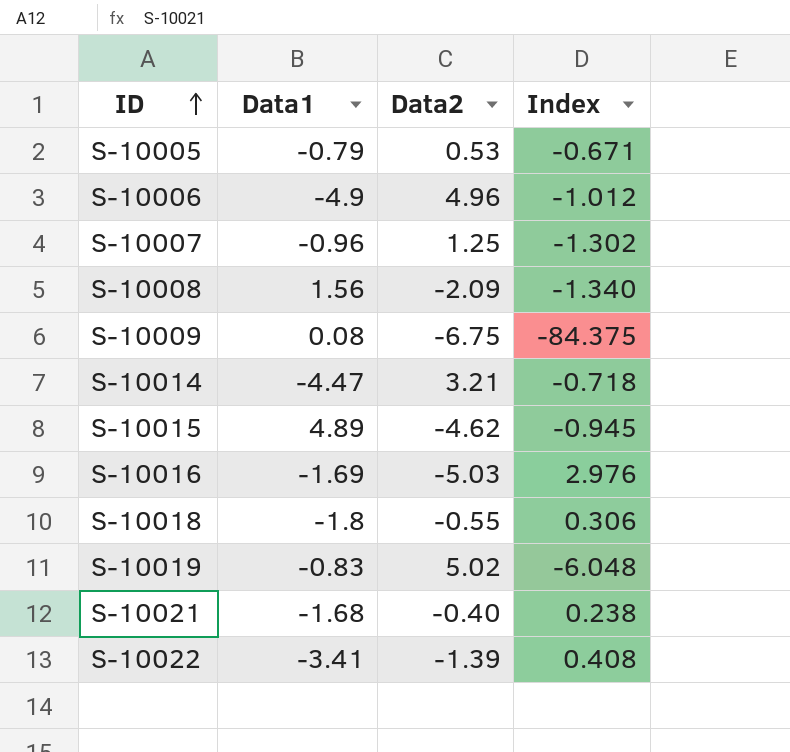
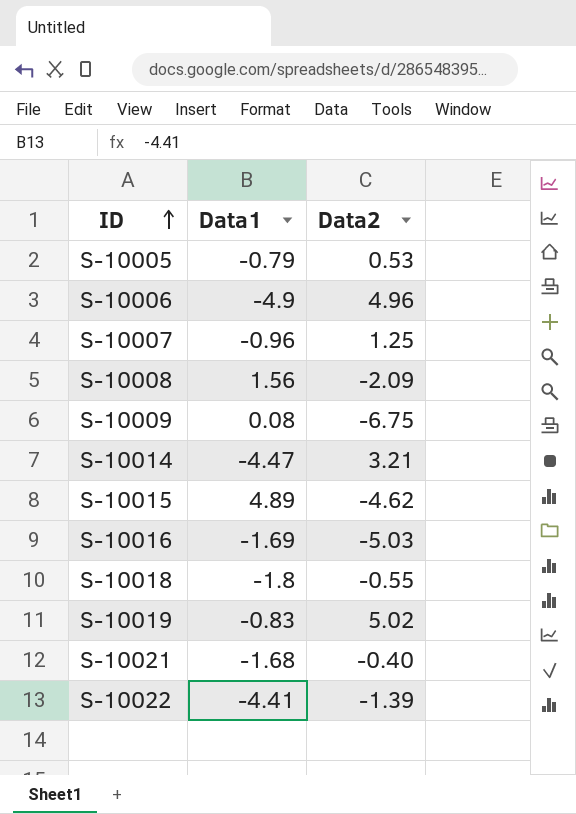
column Index | formula: [Data2] / [Data1] -> none
S-10022 | Data1: -3.41 -> -4.41

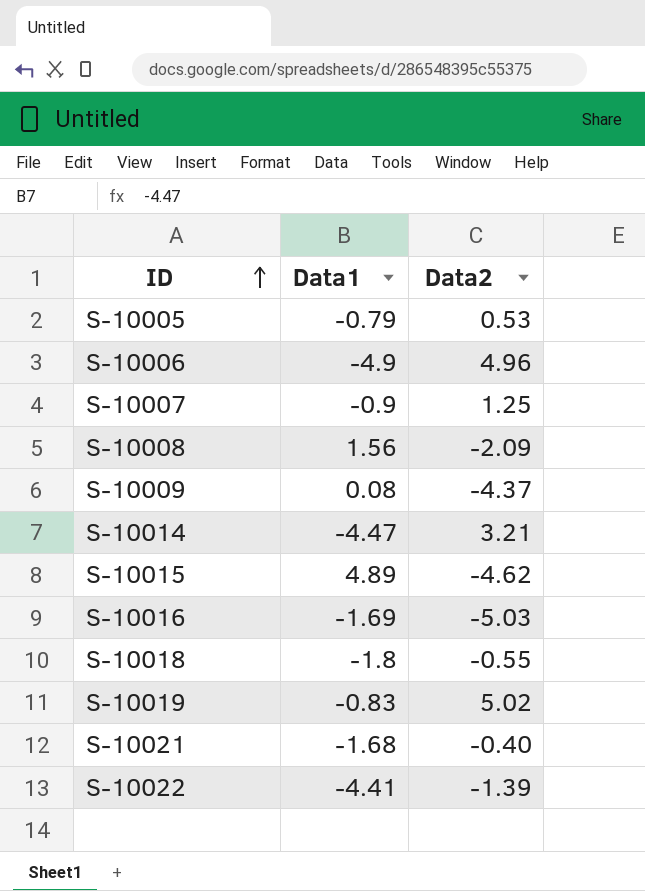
S-10007 | Data1: -0.96 -> -0.9
S-10009 | Data2: -6.75 -> -4.37

